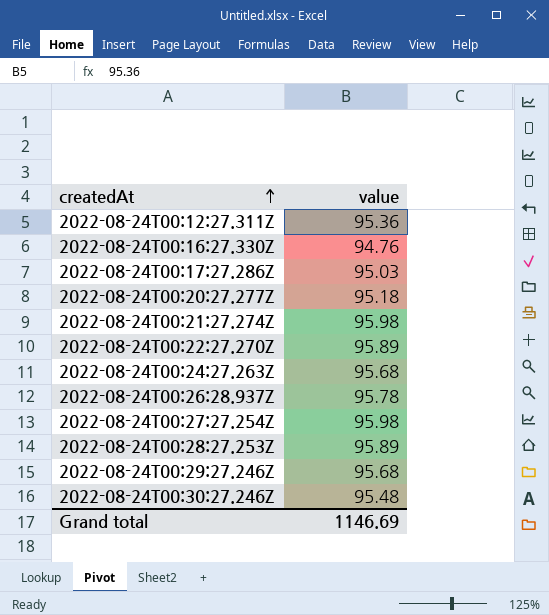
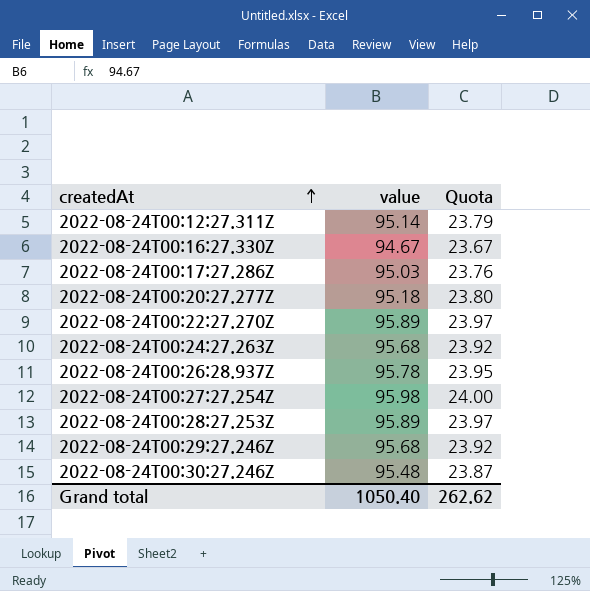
column Quota | formula: none -> [value] * 0.25
row 2022-08-24T00:21:27.274Z: 95.98 -> none
2022-08-24T00:12:27.311Z | value: 95.36 -> 95.14
2022-08-24T00:16:27.330Z | value: 94.76 -> 94.67
Grand total | value: 1146.69 -> 1050.40

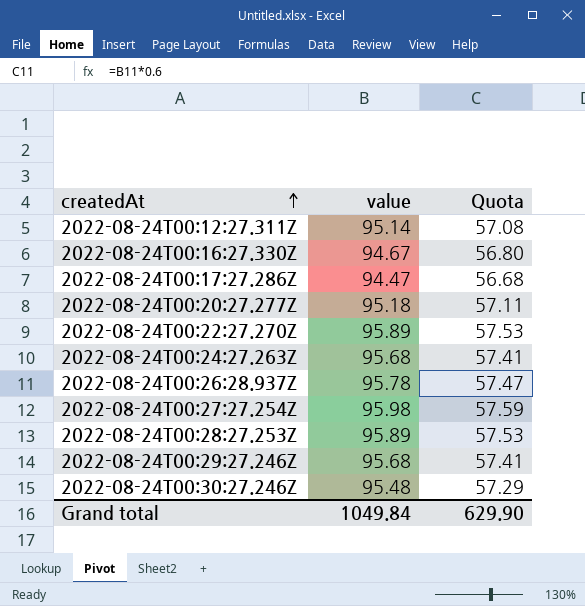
column Quota | formula: [value] * 0.25 -> [value] * 0.6
2022-08-24T00:17:27.286Z | value: 95.03 -> 94.47
Grand total | value: 1050.40 -> 1049.84
Grand total | Quota: 262.62 -> 629.90

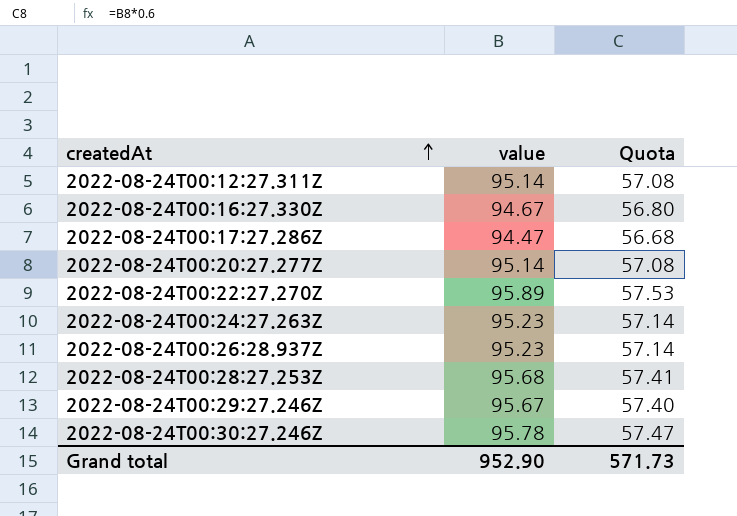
row 2022-08-24T00:27:27.254Z: 95.98 | 57.59 -> none
2022-08-24T00:20:27.277Z | value: 95.18 -> 95.14
2022-08-24T00:20:27.277Z | Quota: 57.11 -> 57.08
2022-08-24T00:24:27.263Z | value: 95.68 -> 95.23
2022-08-24T00:24:27.263Z | Quota: 57.41 -> 57.14
2022-08-24T00:26:28.937Z | value: 95.78 -> 95.23
2022-08-24T00:26:28.937Z | Quota: 57.47 -> 57.14
2022-08-24T00:28:27.253Z | value: 95.89 -> 95.68
2022-08-24T00:28:27.253Z | Quota: 57.53 -> 57.41
2022-08-24T00:29:27.246Z | value: 95.68 -> 95.67
2022-08-24T00:29:27.246Z | Quota: 57.41 -> 57.40
2022-08-24T00:30:27.246Z | value: 95.48 -> 95.78
2022-08-24T00:30:27.246Z | Quota: 57.29 -> 57.47
Grand total | value: 1049.84 -> 952.90
Grand total | Quota: 629.90 -> 571.73

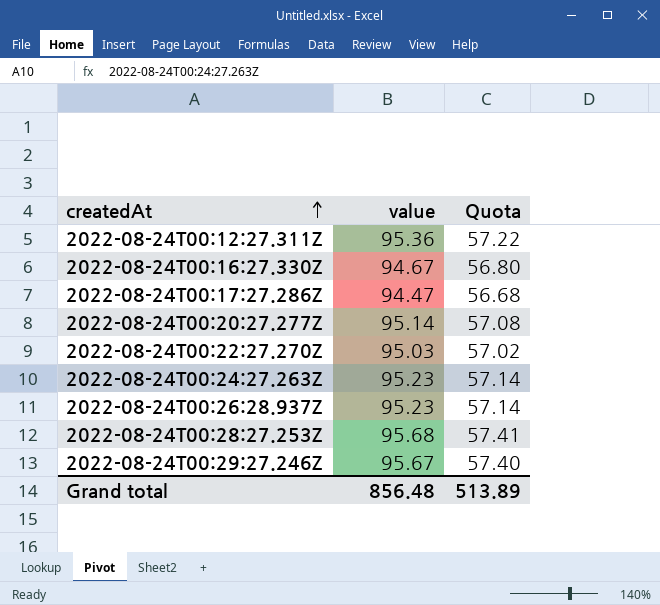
row 2022-08-24T00:30:27.246Z: 95.78 | 57.47 -> none
2022-08-24T00:12:27.311Z | value: 95.14 -> 95.36
2022-08-24T00:12:27.311Z | Quota: 57.08 -> 57.22
2022-08-24T00:22:27.270Z | value: 95.89 -> 95.03
2022-08-24T00:22:27.270Z | Quota: 57.53 -> 57.02
Grand total | value: 952.90 -> 856.48
Grand total | Quota: 571.73 -> 513.89

